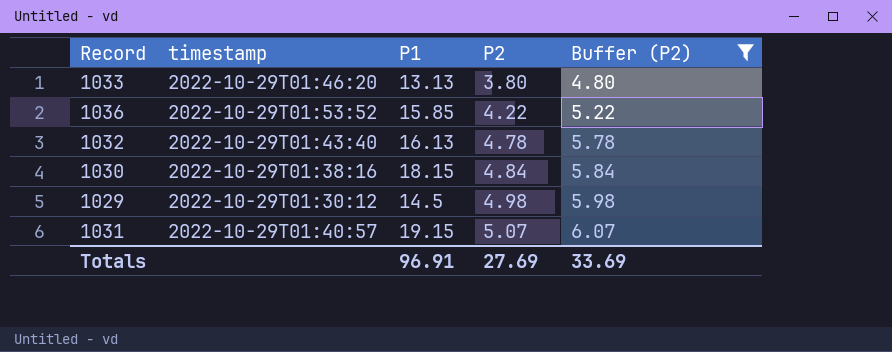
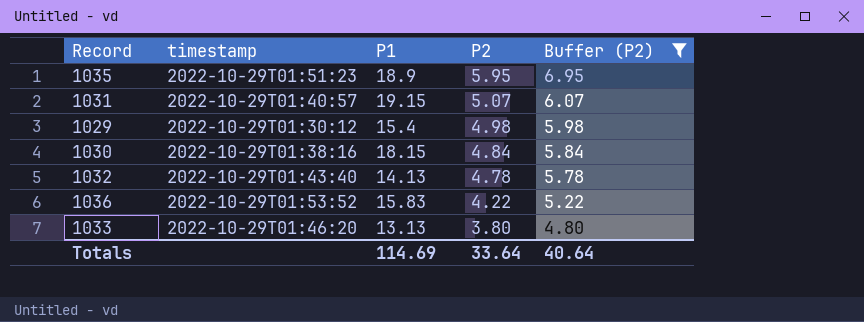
row order: P2 ascending -> P2 descending
row 1035: none -> 2022-10-29T01:51:23 | 18.9 | 5.95 | 6.95
1029 | P1: 14.5 -> 15.4
1032 | P1: 16.13 -> 14.13
1036 | P1: 15.85 -> 15.83
Totals | P1: 96.91 -> 114.69
Totals | P2: 27.69 -> 33.64
Totals | Buffer (P2): 33.69 -> 40.64

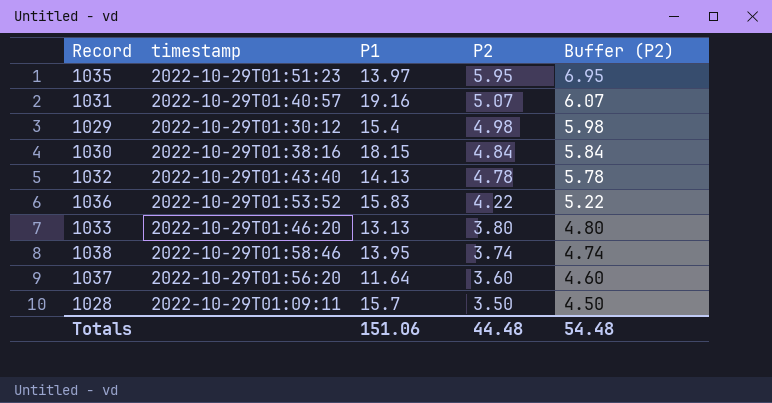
filter: Buffer (P2) >= 4.80 -> none
1035 | P1: 18.9 -> 13.97
1031 | P1: 19.15 -> 19.16
Totals | P1: 114.69 -> 151.06
Totals | P2: 33.64 -> 44.48
Totals | Buffer (P2): 40.64 -> 54.48

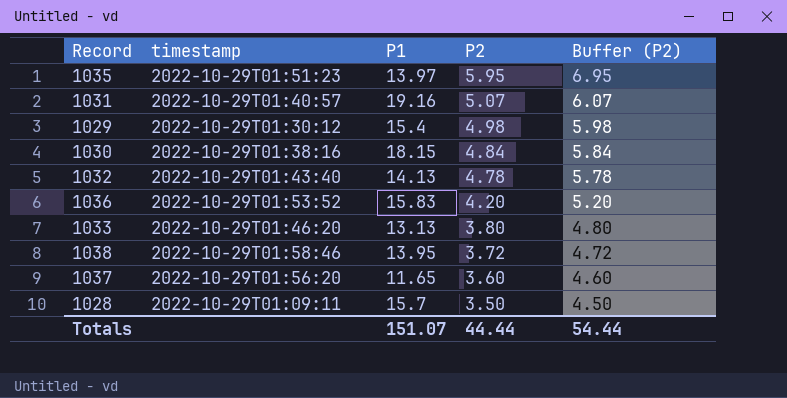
1036 | P2: 4.22 -> 4.20
1036 | Buffer (P2): 5.22 -> 5.20
1038 | P2: 3.74 -> 3.72
1038 | Buffer (P2): 4.74 -> 4.72
1037 | P1: 11.64 -> 11.65
Totals | P1: 151.06 -> 151.07
Totals | P2: 44.48 -> 44.44
Totals | Buffer (P2): 54.48 -> 54.44

